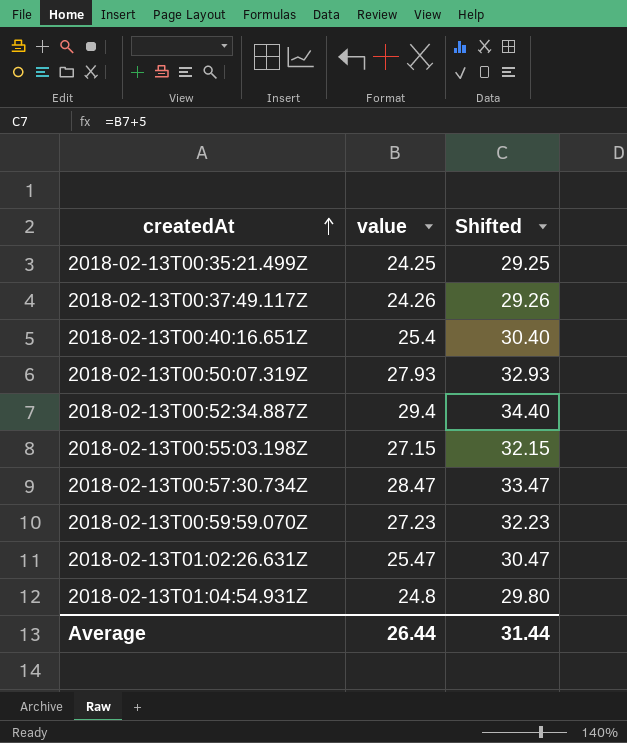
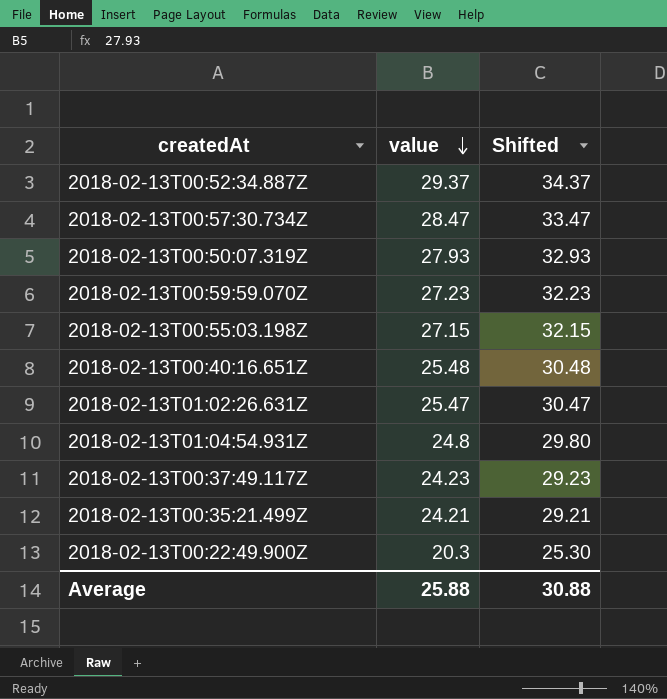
row order: createdAt ascending -> value descending
2018-02-13T00:52:34.887Z | value: 29.4 -> 29.37
2018-02-13T00:52:34.887Z | Shifted: 34.40 -> 34.37
2018-02-13T00:40:16.651Z | value: 25.4 -> 25.48
2018-02-13T00:40:16.651Z | Shifted: 30.40 -> 30.48
2018-02-13T00:37:49.117Z | value: 24.26 -> 24.23
2018-02-13T00:37:49.117Z | Shifted: 29.26 -> 29.23
2018-02-13T00:35:21.499Z | value: 24.25 -> 24.21
2018-02-13T00:35:21.499Z | Shifted: 29.25 -> 29.21
row 2018-02-13T00:22:49.900Z: none -> 20.3 | 25.30
Average | value: 26.44 -> 25.88
Average | Shifted: 31.44 -> 30.88

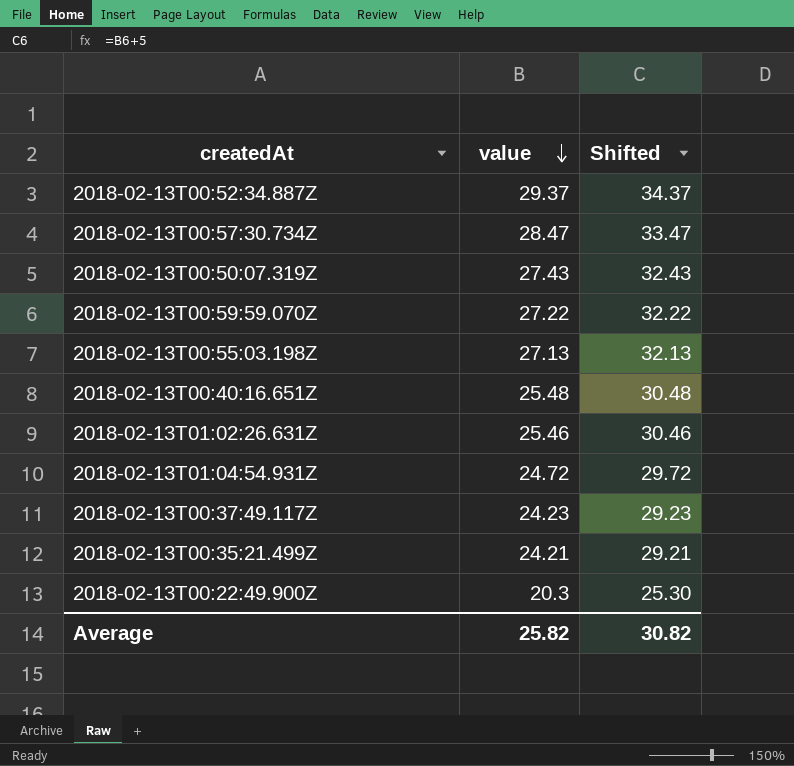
2018-02-13T00:50:07.319Z | value: 27.93 -> 27.43
2018-02-13T00:50:07.319Z | Shifted: 32.93 -> 32.43
2018-02-13T00:59:59.070Z | value: 27.23 -> 27.22
2018-02-13T00:59:59.070Z | Shifted: 32.23 -> 32.22
2018-02-13T00:55:03.198Z | value: 27.15 -> 27.13
2018-02-13T00:55:03.198Z | Shifted: 32.15 -> 32.13
2018-02-13T01:02:26.631Z | value: 25.47 -> 25.46
2018-02-13T01:02:26.631Z | Shifted: 30.47 -> 30.46
2018-02-13T01:04:54.931Z | value: 24.8 -> 24.72
2018-02-13T01:04:54.931Z | Shifted: 29.80 -> 29.72
Average | value: 25.88 -> 25.82
Average | Shifted: 30.88 -> 30.82

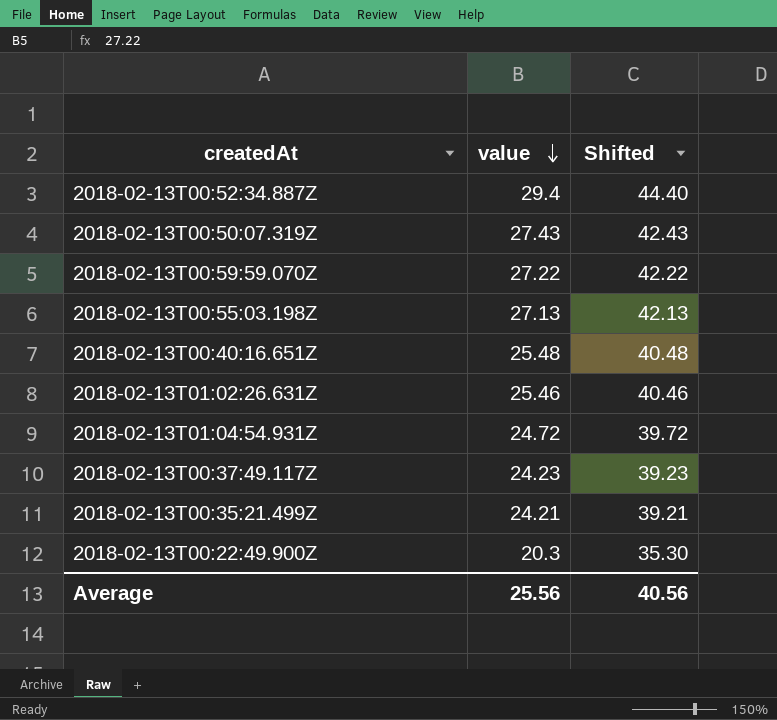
column Shifted | formula: [value] + 5 -> [value] + 15
row 2018-02-13T00:57:30.734Z: 28.47 | 33.47 -> none
2018-02-13T00:52:34.887Z | value: 29.37 -> 29.4
Average | value: 25.82 -> 25.56
Average | Shifted: 30.82 -> 40.56

